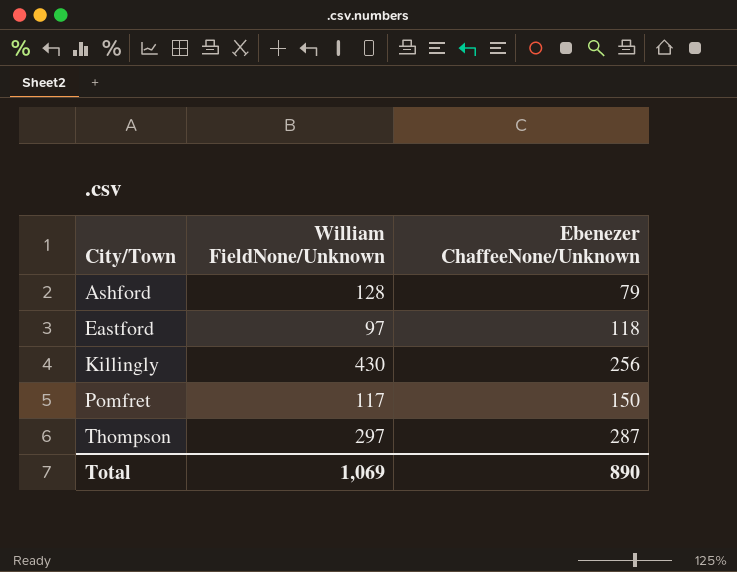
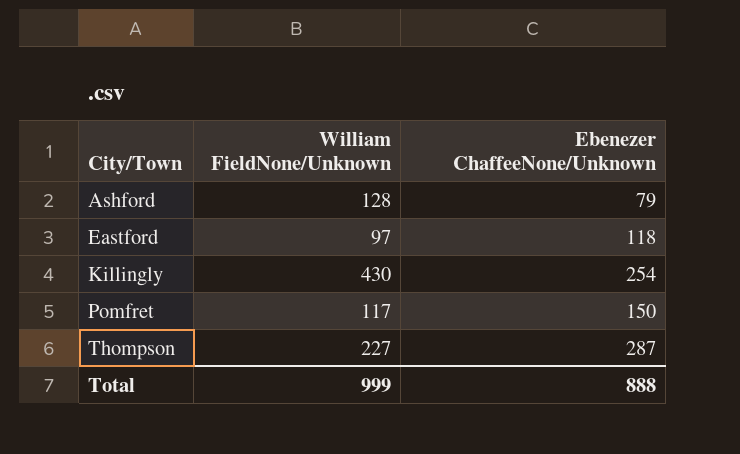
Killingly | Ebenezer ChaffeeNone/Unknown: 256 -> 254
Thompson | William FieldNone/Unknown: 297 -> 227
Total | William FieldNone/Unknown: 1,069 -> 999
Total | Ebenezer ChaffeeNone/Unknown: 890 -> 888

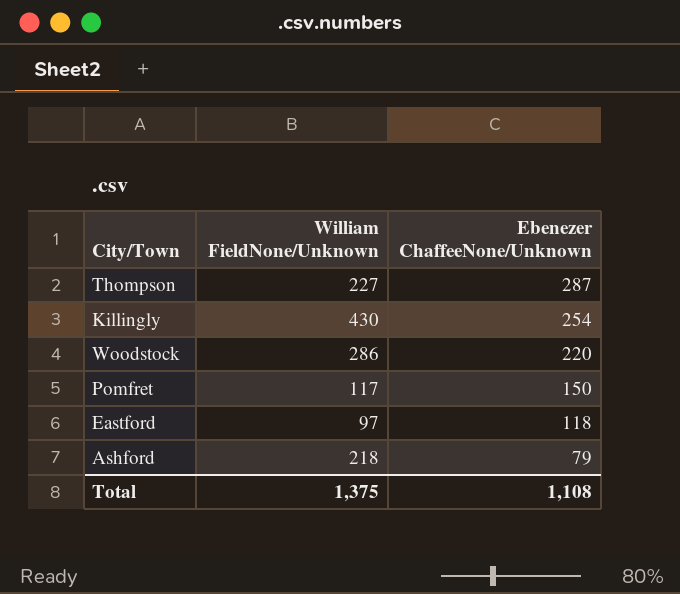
row order: City/Town ascending -> Ebenezer ChaffeeNone/Unknown descending
row Woodstock: none -> 286 | 220
Ashford | William FieldNone/Unknown: 128 -> 218
Total | William FieldNone/Unknown: 999 -> 1,375
Total | Ebenezer ChaffeeNone/Unknown: 888 -> 1,108

